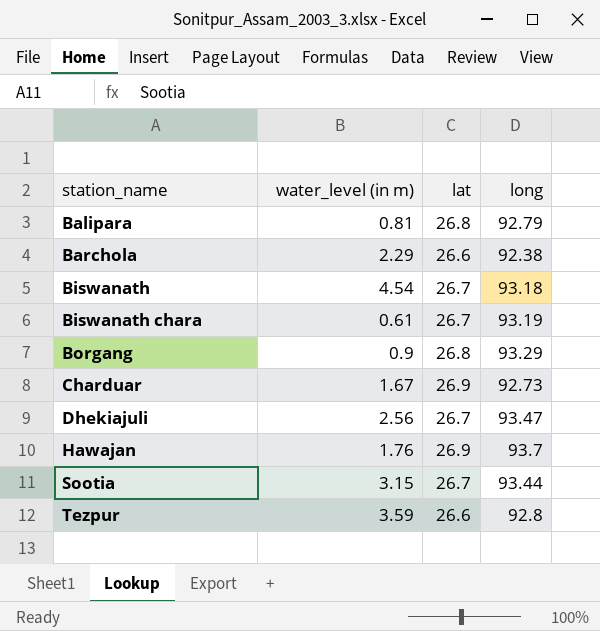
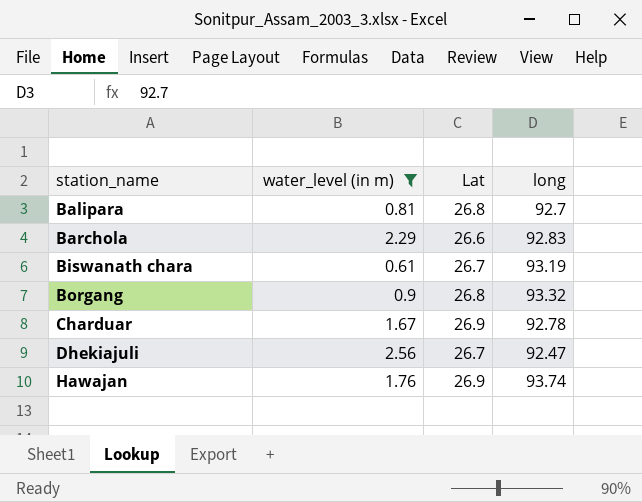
filter: none -> water_level (in m) <= 2.56
column name: lat -> Lat
Balipara | long: 92.79 -> 92.7
Barchola | long: 92.38 -> 92.83
Borgang | long: 93.29 -> 93.32
Charduar | long: 92.73 -> 92.78
Dhekiajuli | long: 93.47 -> 92.47
Hawajan | long: 93.7 -> 93.74

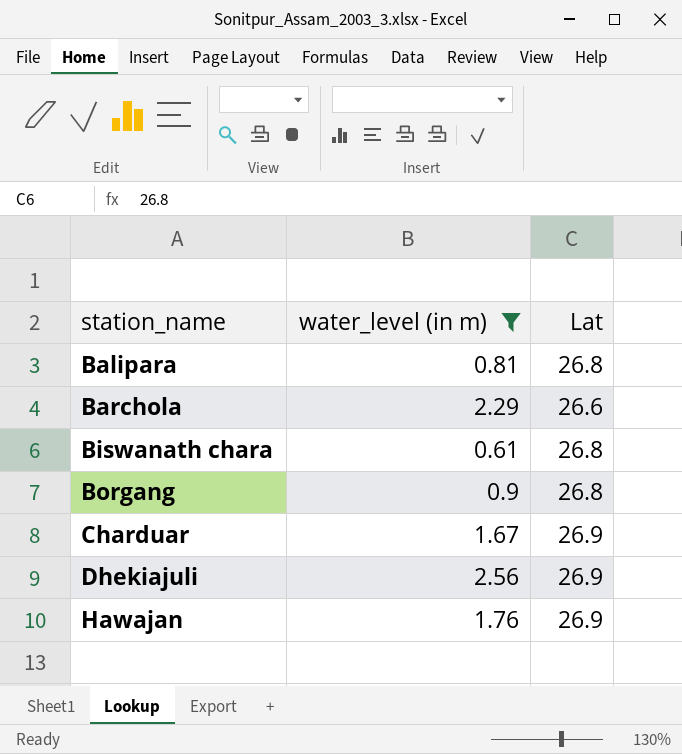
column long | position: 4 -> none
Biswanath chara | Lat: 26.7 -> 26.8
Dhekiajuli | Lat: 26.7 -> 26.9

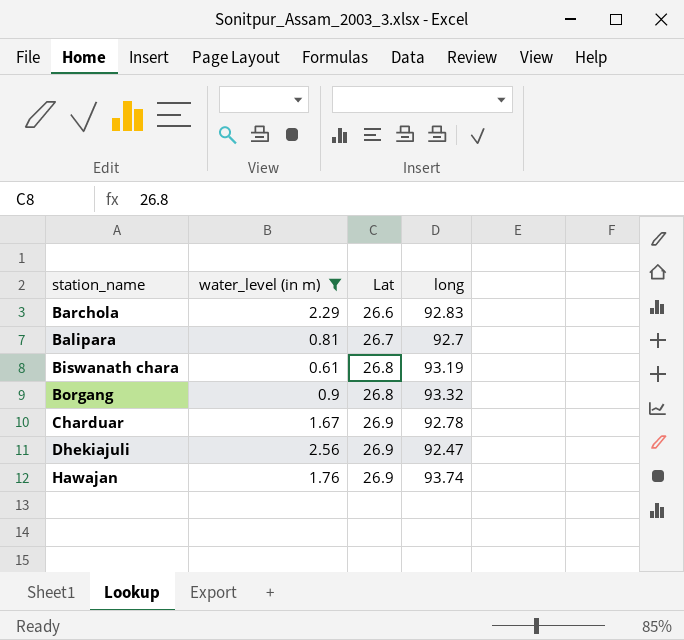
row order: station_name ascending -> Lat ascending
column long | position: none -> 4
Balipara | Lat: 26.8 -> 26.7

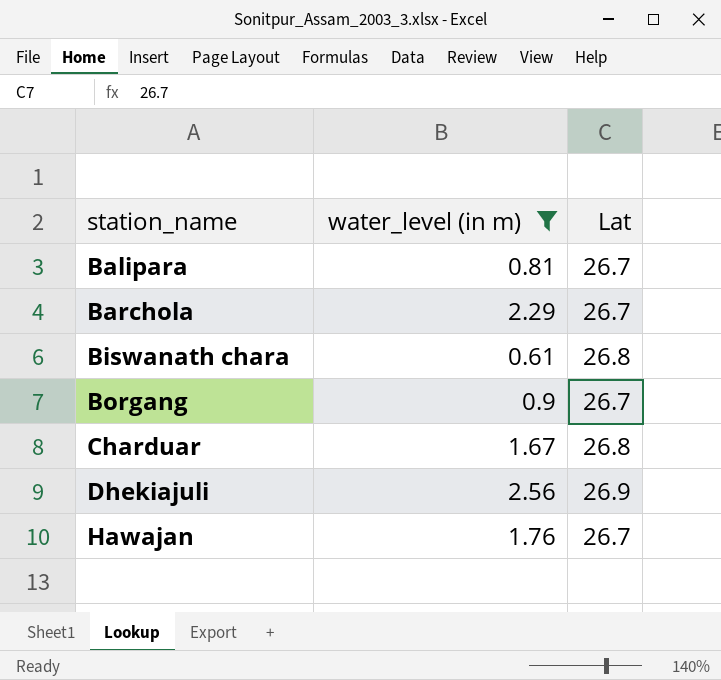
row order: Lat ascending -> station_name ascending
column long | position: 4 -> none
Barchola | Lat: 26.6 -> 26.7
Borgang | Lat: 26.8 -> 26.7
Charduar | Lat: 26.9 -> 26.8
Hawajan | Lat: 26.9 -> 26.7

